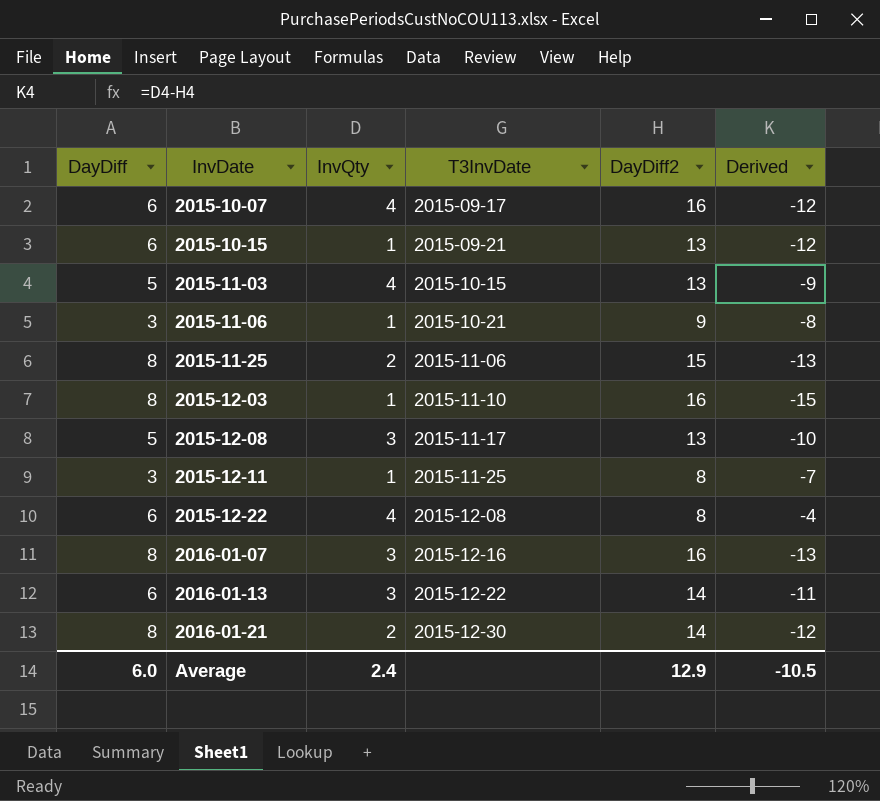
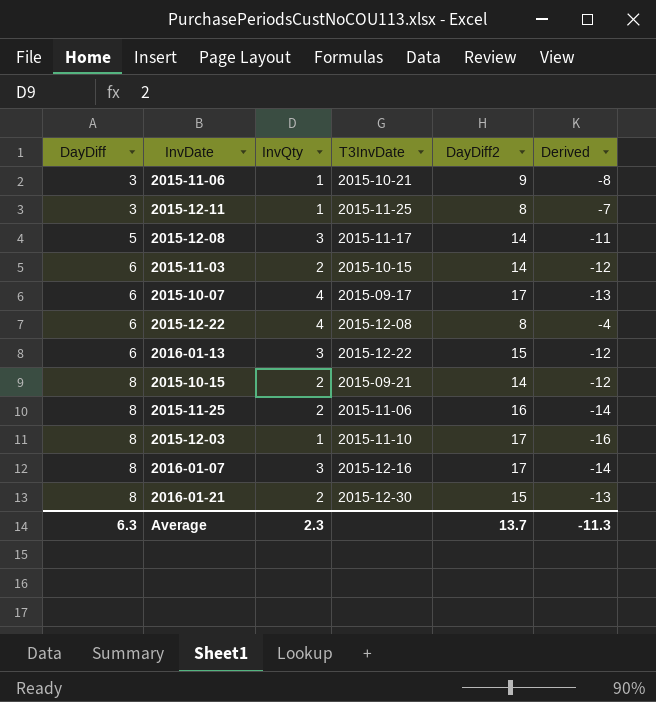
row order: InvDate ascending -> DayDiff ascending
2015-12-08 | DayDiff2: 13 -> 14
2015-12-08 | Derived: -10 -> -11
2015-11-03 | DayDiff: 5 -> 6
2015-11-03 | InvQty: 4 -> 2
2015-11-03 | DayDiff2: 13 -> 14
2015-11-03 | Derived: -9 -> -12
2015-10-07 | DayDiff2: 16 -> 17
2015-10-07 | Derived: -12 -> -13
2016-01-13 | DayDiff2: 14 -> 15
2016-01-13 | Derived: -11 -> -12
2015-10-15 | DayDiff: 6 -> 8
2015-10-15 | InvQty: 1 -> 2
2015-10-15 | DayDiff2: 13 -> 14
2015-11-25 | DayDiff2: 15 -> 16
2015-11-25 | Derived: -13 -> -14
2015-12-03 | DayDiff2: 16 -> 17
2015-12-03 | Derived: -15 -> -16
2016-01-07 | DayDiff2: 16 -> 17
2016-01-07 | Derived: -13 -> -14
2016-01-21 | DayDiff2: 14 -> 15
2016-01-21 | Derived: -12 -> -13
Average | DayDiff: 6.0 -> 6.3
Average | InvQty: 2.4 -> 2.3
Average | DayDiff2: 12.9 -> 13.7
Average | Derived: -10.5 -> -11.3

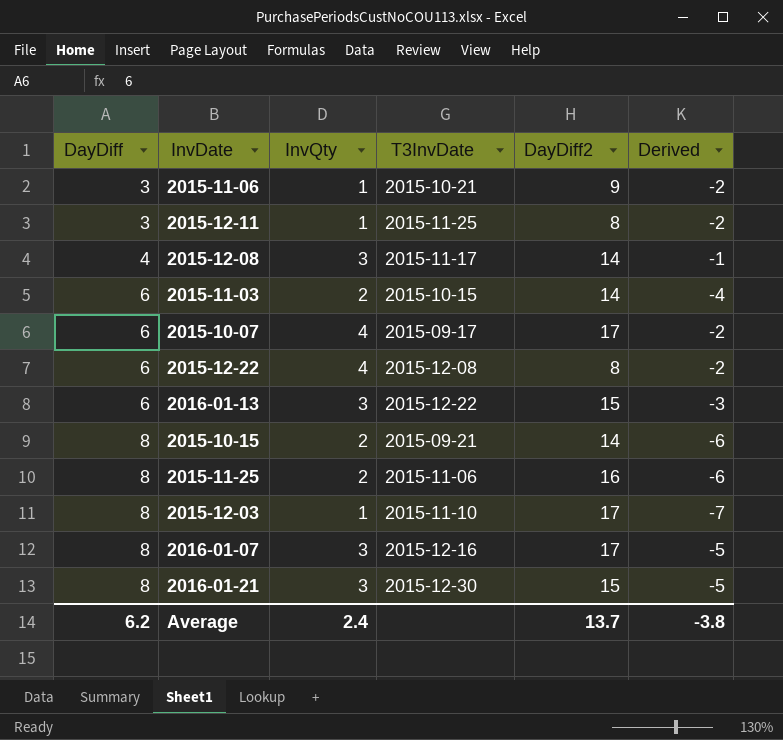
column Derived | formula: [InvQty] - [DayDiff2] -> [InvQty] - [DayDiff]
2015-12-08 | DayDiff: 5 -> 4
2016-01-21 | InvQty: 2 -> 3
Average | DayDiff: 6.3 -> 6.2
Average | InvQty: 2.3 -> 2.4
Average | Derived: -11.3 -> -3.8

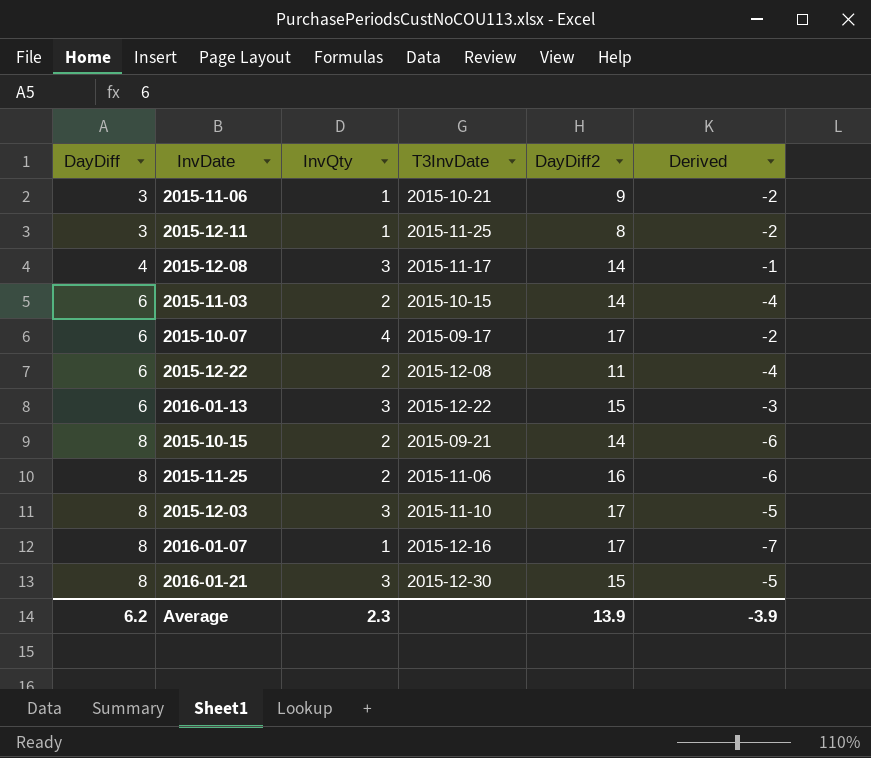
2015-12-22 | InvQty: 4 -> 2
2015-12-22 | DayDiff2: 8 -> 11
2015-12-22 | Derived: -2 -> -4
2015-12-03 | InvQty: 1 -> 3
2015-12-03 | Derived: -7 -> -5
2016-01-07 | InvQty: 3 -> 1
2016-01-07 | Derived: -5 -> -7
Average | InvQty: 2.4 -> 2.3
Average | DayDiff2: 13.7 -> 13.9
Average | Derived: -3.8 -> -3.9

